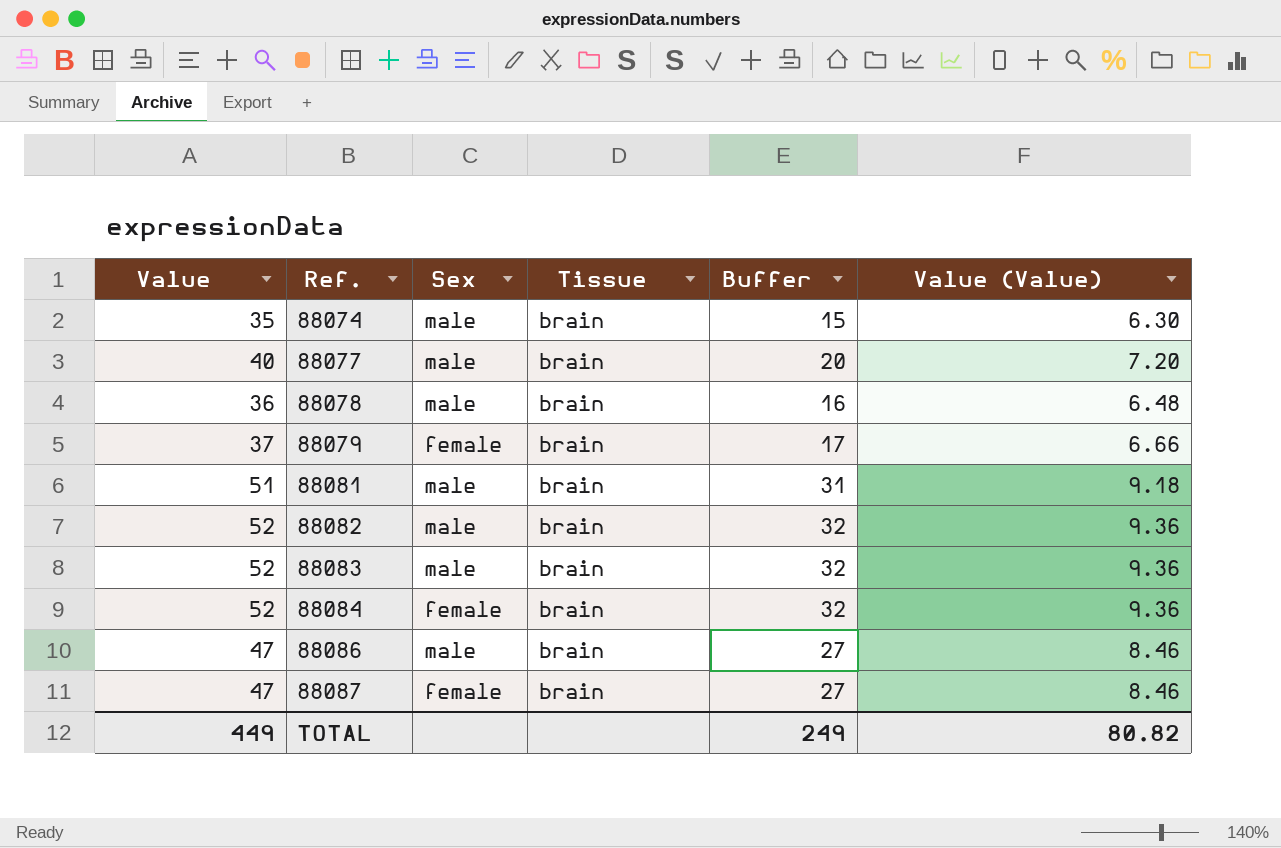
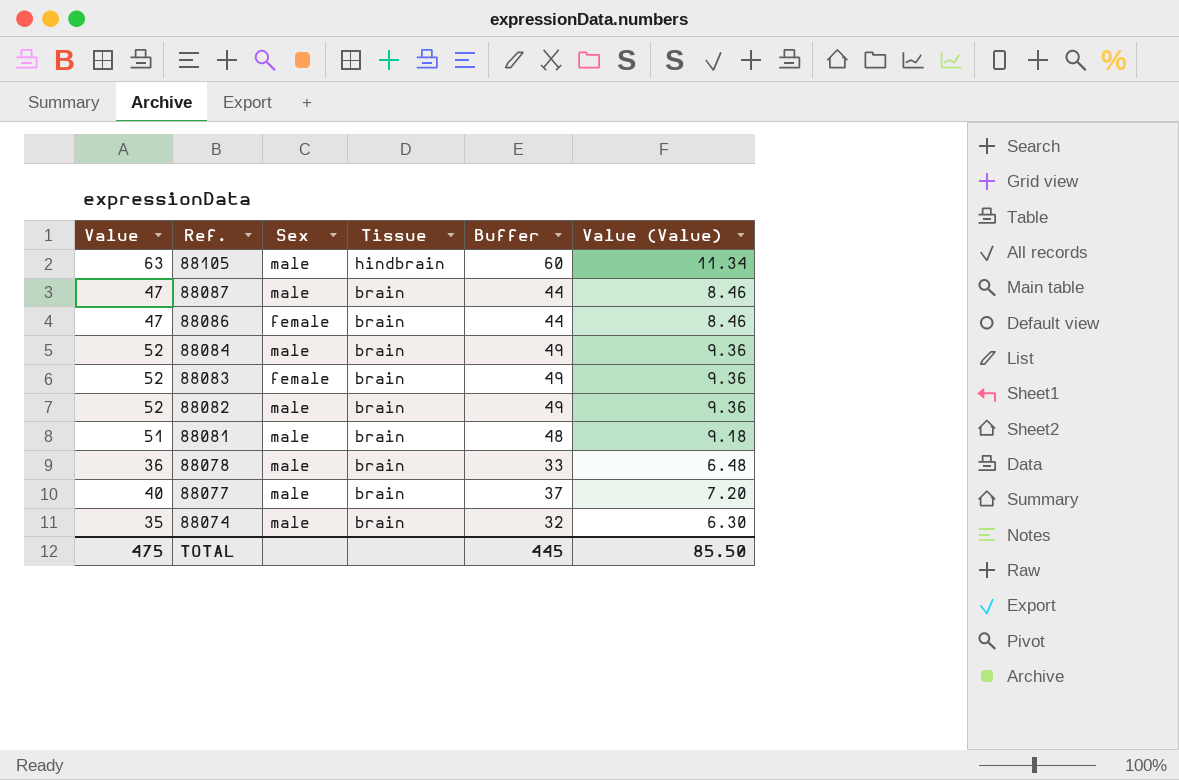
row order: Ref. ascending -> Ref. descending
column Buffer | formula: [Value] - 20 -> [Value] - 3
row 88079: 37 | female | brain | 17 | 6.66 -> none
row 88105: none -> 63 | male | hindbrain | 60 | 11.34
88087 | Sex: female -> male
88086 | Sex: male -> female
88084 | Sex: female -> male
88083 | Sex: male -> female
TOTAL | Value: 449 -> 475
TOTAL | Buffer: 249 -> 445
TOTAL | Value (Value): 80.82 -> 85.50

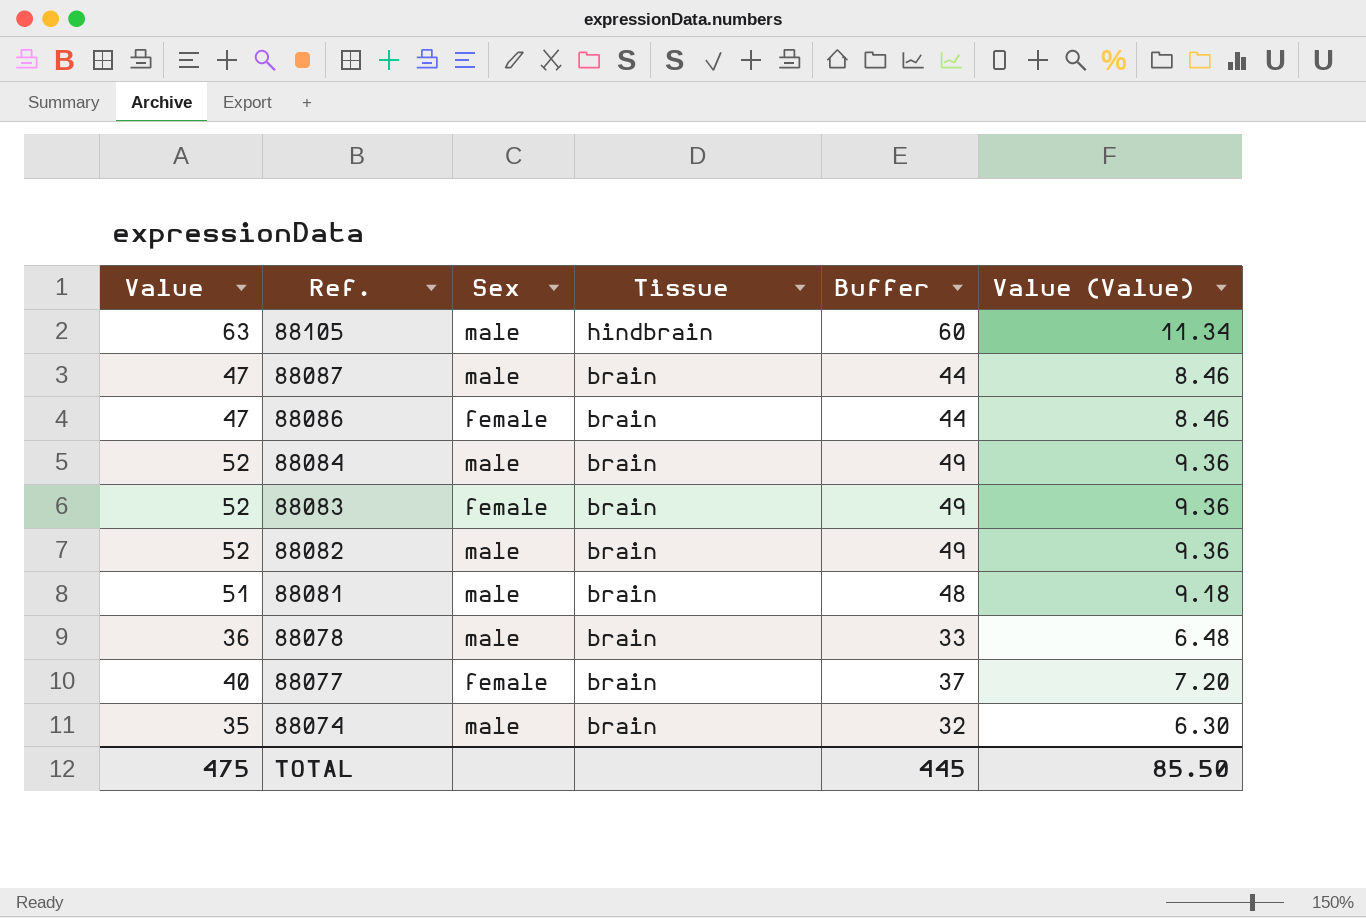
88077 | Sex: male -> female

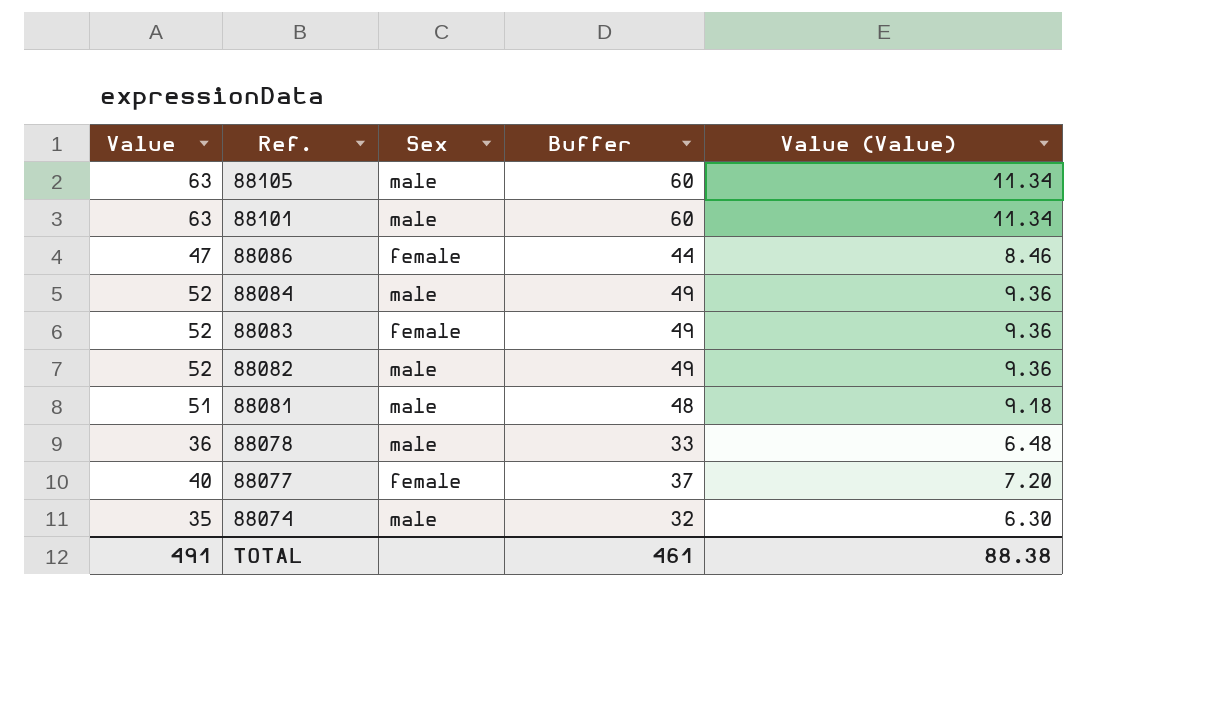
column Tissue | position: 4 -> none
row 88087: 47 | male | brain | 44 | 8.46 -> none
row 88101: none -> 63 | male | 60 | 11.34
TOTAL | Value: 475 -> 491
TOTAL | Buffer: 445 -> 461
TOTAL | Value (Value): 85.50 -> 88.38

